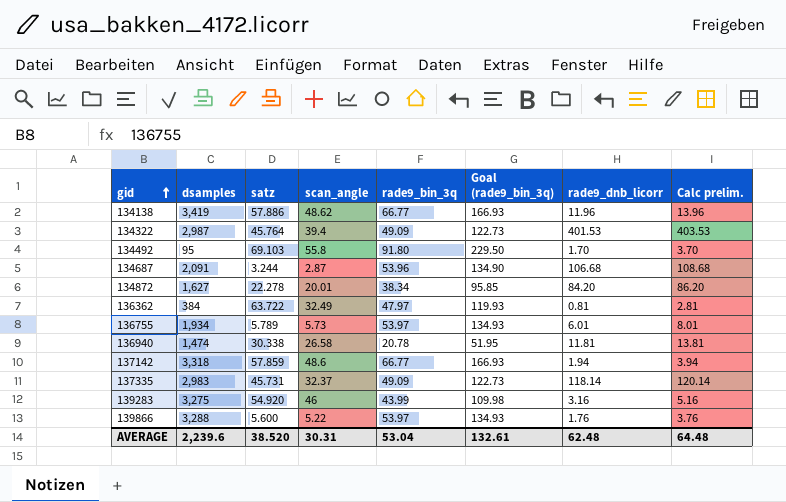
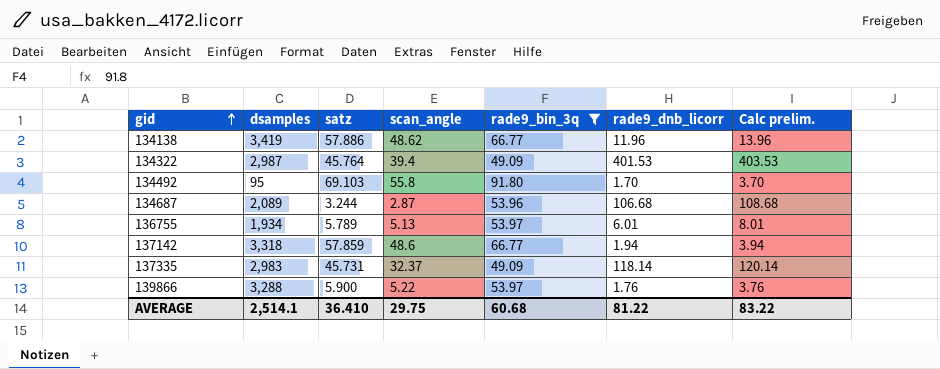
filter: none -> rade9_bin_3q >= 49.09
column Goal (rade9_bin_3q) | formula: [rade9_bin_3q] * 2.5 -> none
134687 | dsamples: 2,091 -> 2,089
136755 | scan_angle: 5.73 -> 5.13
139866 | satz: 5.600 -> 5.900
AVERAGE | dsamples: 2,239.6 -> 2,514.1
AVERAGE | satz: 38.520 -> 36.410
AVERAGE | scan_angle: 30.31 -> 29.75
AVERAGE | rade9_bin_3q: 53.04 -> 60.68
AVERAGE | rade9_dnb_licorr: 62.48 -> 81.22
AVERAGE | Calc prelim.: 64.48 -> 83.22

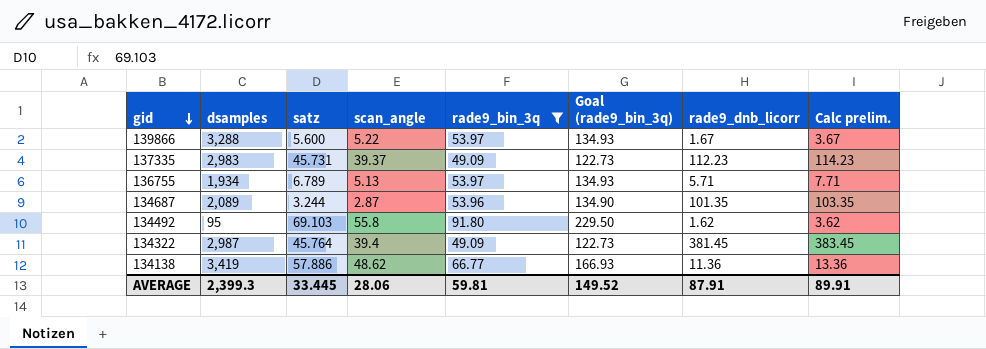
row order: gid ascending -> gid descending
column Goal (rade9_bin_3q) | formula: none -> [rade9_bin_3q] * 2.5
row 137142: 3,318 | 57.859 | 48.6 | 66.77 | 1.94 | 3.94 -> none
139866 | satz: 5.900 -> 5.600
139866 | rade9_dnb_licorr: 1.76 -> 1.67
139866 | Calc prelim.: 3.76 -> 3.67
137335 | scan_angle: 32.37 -> 39.37
137335 | rade9_dnb_licorr: 118.14 -> 112.23
137335 | Calc prelim.: 120.14 -> 114.23
136755 | satz: 5.789 -> 6.789
136755 | rade9_dnb_licorr: 6.01 -> 5.71
136755 | Calc prelim.: 8.01 -> 7.71
134687 | rade9_dnb_licorr: 106.68 -> 101.35
134687 | Calc prelim.: 108.68 -> 103.35
134492 | rade9_dnb_licorr: 1.70 -> 1.62
134492 | Calc prelim.: 3.70 -> 3.62
134322 | rade9_dnb_licorr: 401.53 -> 381.45
134322 | Calc prelim.: 403.53 -> 383.45
134138 | rade9_dnb_licorr: 11.96 -> 11.36
134138 | Calc prelim.: 13.96 -> 13.36
AVERAGE | dsamples: 2,514.1 -> 2,399.3
AVERAGE | satz: 36.410 -> 33.445
AVERAGE | scan_angle: 29.75 -> 28.06
AVERAGE | rade9_bin_3q: 60.68 -> 59.81
AVERAGE | rade9_dnb_licorr: 81.22 -> 87.91
AVERAGE | Calc prelim.: 83.22 -> 89.91

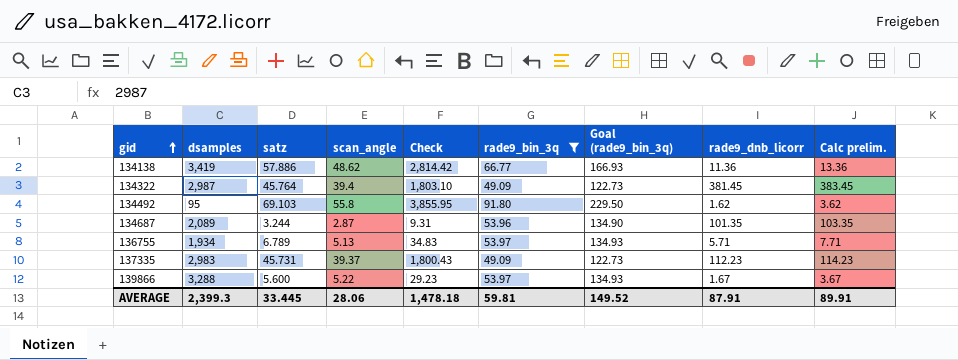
row order: gid descending -> gid ascending
column Check | formula: none -> [satz] * [scan_angle]

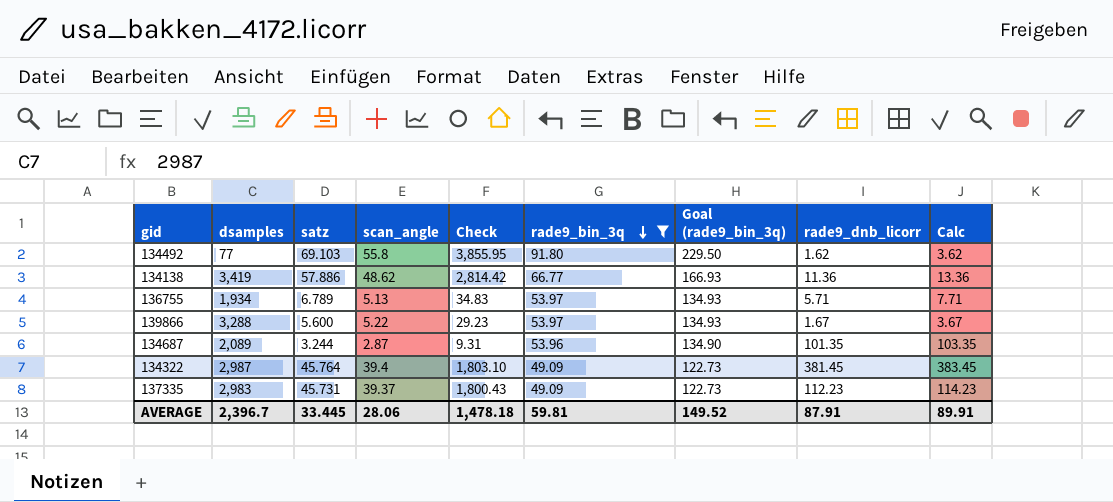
row order: gid ascending -> rade9_bin_3q descending
column name: Calc prelim. -> Calc
134492 | dsamples: 95 -> 77
AVERAGE | dsamples: 2,399.3 -> 2,396.7

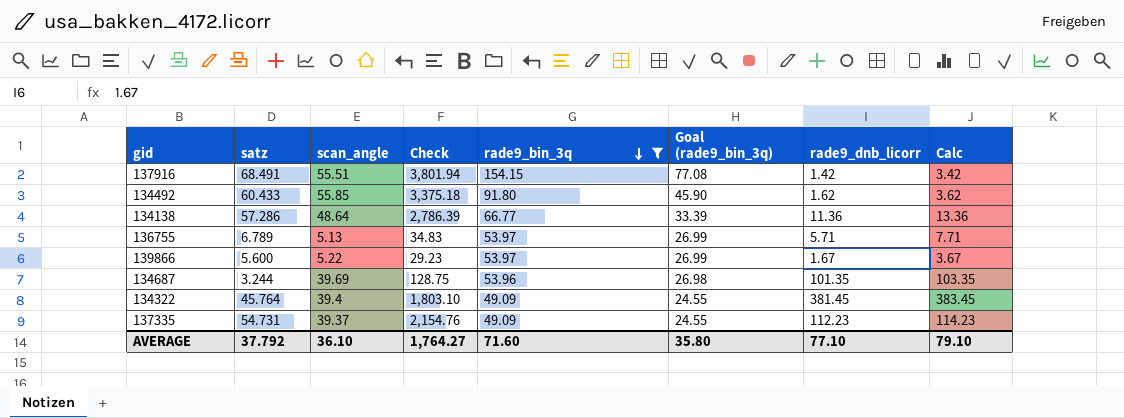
column dsamples | position: 2 -> none
column Goal (rade9_bin_3q) | formula: [rade9_bin_3q] * 2.5 -> [rade9_bin_3q] * 0.5
row 137916: none -> 68.491 | 55.51 | 3,801.94 | 154.15 | 77.08 | 1.42 | 3.42
134492 | satz: 69.103 -> 60.433
134492 | scan_angle: 55.8 -> 55.85
134492 | Check: 3,855.95 -> 3,375.18
134138 | satz: 57.886 -> 57.286
134138 | scan_angle: 48.62 -> 48.64
134138 | Check: 2,814.42 -> 2,786.39
134687 | scan_angle: 2.87 -> 39.69
134687 | Check: 9.31 -> 128.75
137335 | satz: 45.731 -> 54.731
137335 | Check: 1,800.43 -> 2,154.76
AVERAGE | satz: 33.445 -> 37.792
AVERAGE | scan_angle: 28.06 -> 36.10
AVERAGE | Check: 1,478.18 -> 1,764.27
AVERAGE | rade9_bin_3q: 59.81 -> 71.60
AVERAGE | Goal (rade9_bin_3q): 149.52 -> 35.80
AVERAGE | rade9_dnb_licorr: 87.91 -> 77.10
AVERAGE | Calc: 89.91 -> 79.10

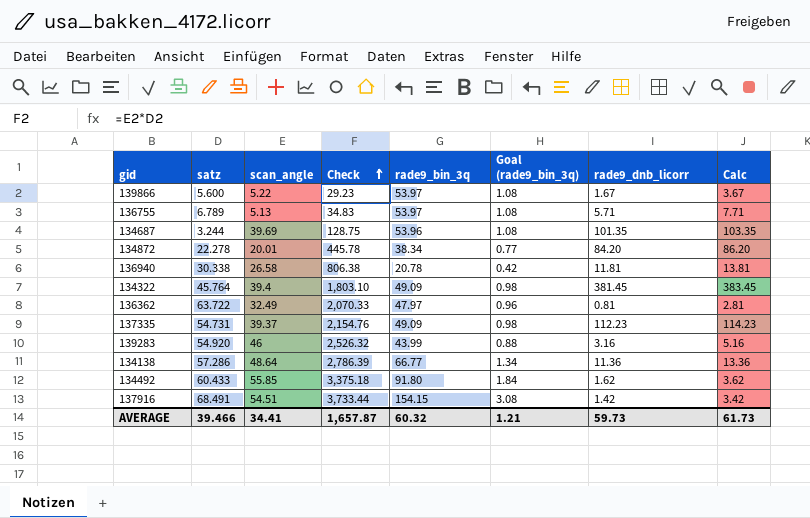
filter: rade9_bin_3q >= 49.09 -> none
row order: rade9_bin_3q descending -> Check ascending
column Goal (rade9_bin_3q) | formula: [rade9_bin_3q] * 0.5 -> [rade9_bin_3q] * 0.02
137916 | scan_angle: 55.51 -> 54.51
137916 | Check: 3,801.94 -> 3,733.44
AVERAGE | satz: 37.792 -> 39.466
AVERAGE | scan_angle: 36.10 -> 34.41
AVERAGE | Check: 1,764.27 -> 1,657.87
AVERAGE | rade9_bin_3q: 71.60 -> 60.32
AVERAGE | Goal (rade9_bin_3q): 35.80 -> 1.21
AVERAGE | rade9_dnb_licorr: 77.10 -> 59.73
AVERAGE | Calc: 79.10 -> 61.73

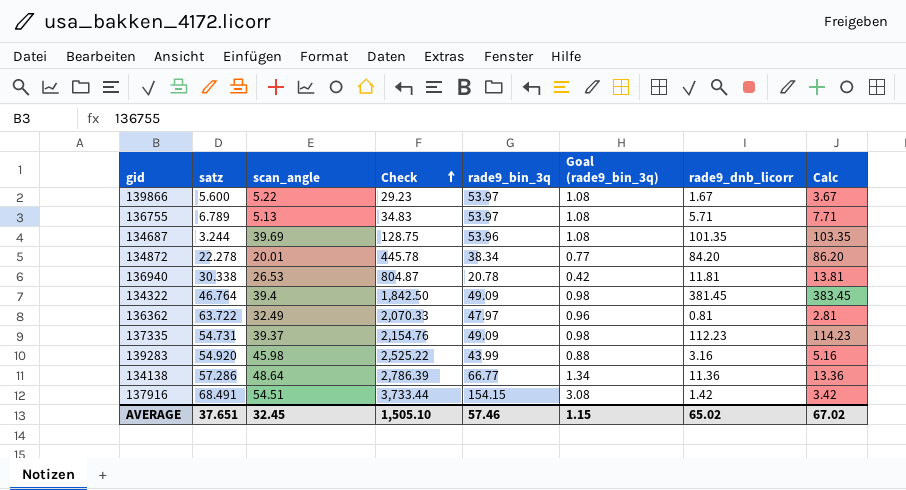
row 134492: 60.433 | 55.85 | 3,375.18 | 91.80 | 1.84 | 1.62 | 3.62 -> none
136940 | scan_angle: 26.58 -> 26.53
136940 | Check: 806.38 -> 804.87
134322 | satz: 45.764 -> 46.764
134322 | Check: 1,803.10 -> 1,842.50
139283 | scan_angle: 46 -> 45.98
139283 | Check: 2,526.32 -> 2,525.22
AVERAGE | satz: 39.466 -> 37.651
AVERAGE | scan_angle: 34.41 -> 32.45
AVERAGE | Check: 1,657.87 -> 1,505.10
AVERAGE | rade9_bin_3q: 60.32 -> 57.46
AVERAGE | Goal (rade9_bin_3q): 1.21 -> 1.15
AVERAGE | rade9_dnb_licorr: 59.73 -> 65.02
AVERAGE | Calc: 61.73 -> 67.02

